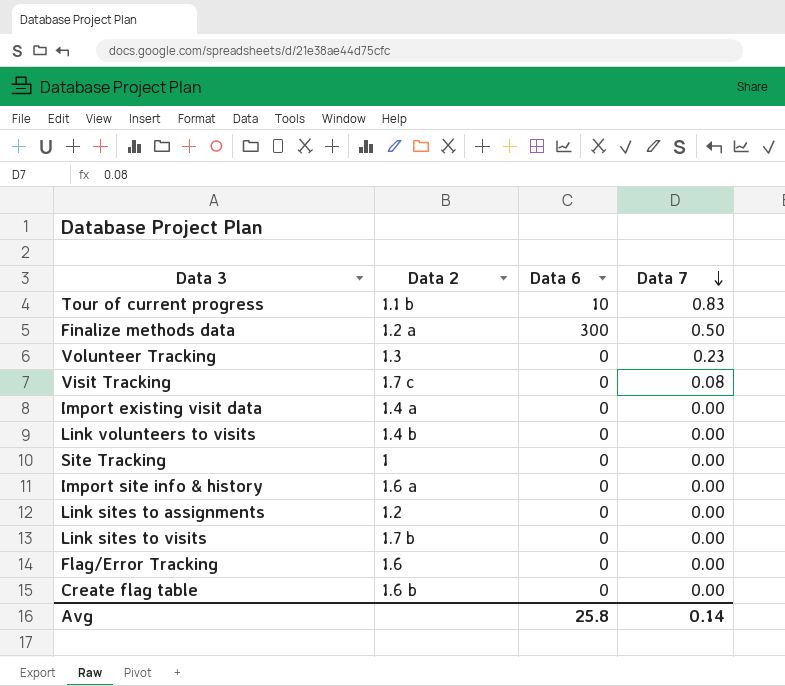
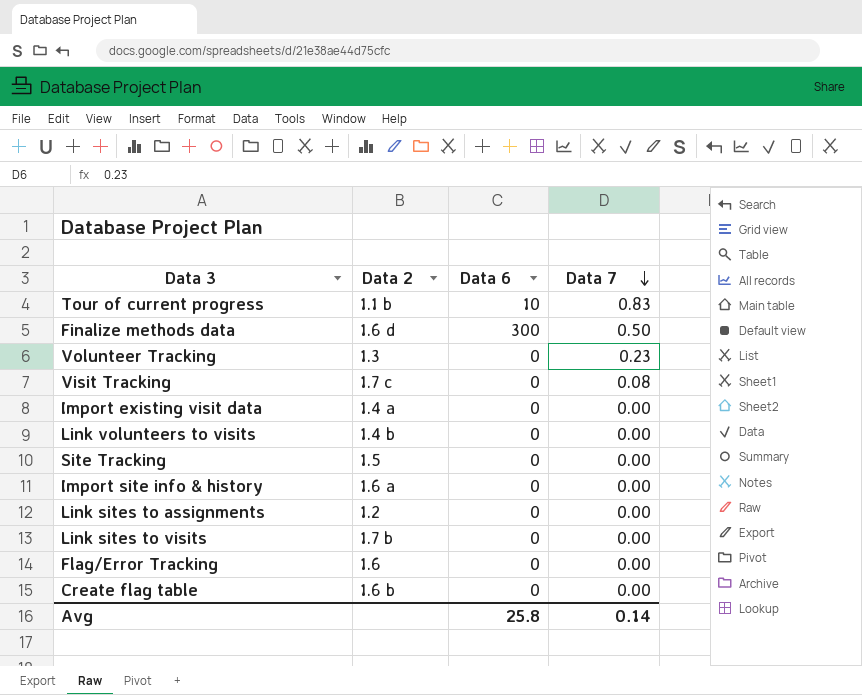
Finalize methods data | Data 2: 1.2 a -> 1.6 d
Site Tracking | Data 2: 1 -> 1.5

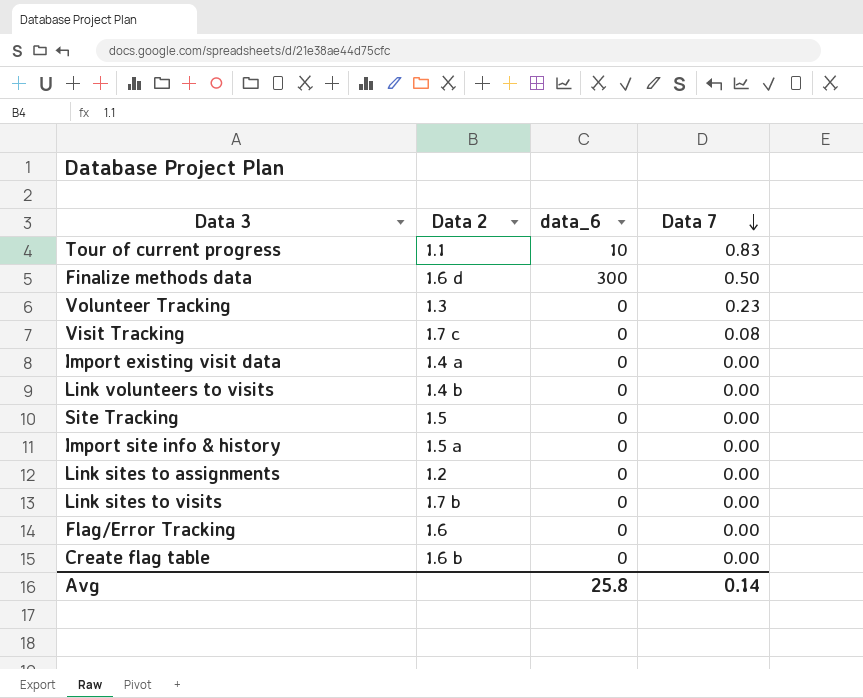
column name: Data 6 -> data_6
Tour of current progress | Data 2: 1.1 b -> 1.1
Import site info & history | Data 2: 1.6 a -> 1.5 a

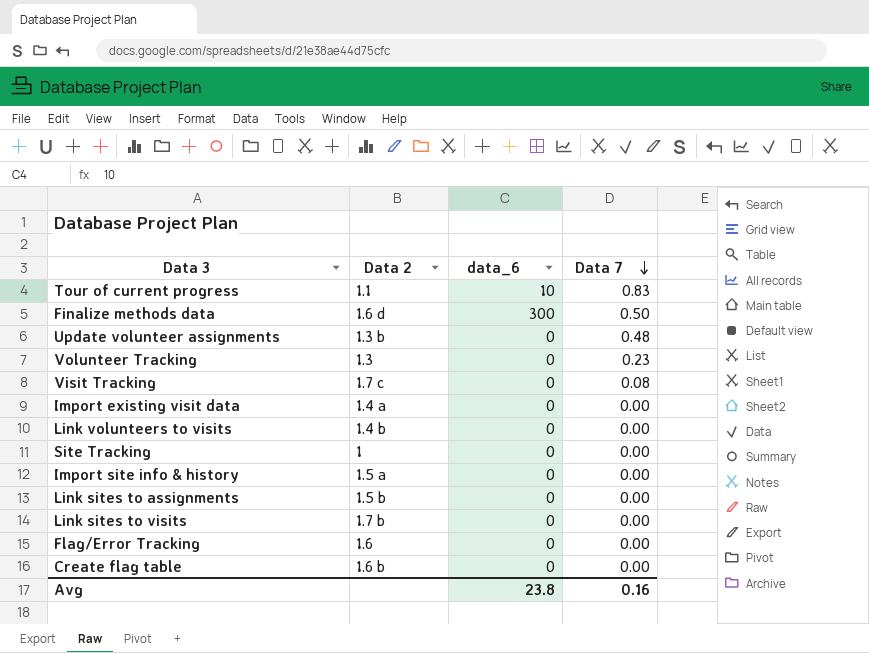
row Update volunteer assignments: none -> 1.3 b | 0 | 0.48
Site Tracking | Data 2: 1.5 -> 1
Link sites to assignments | Data 2: 1.2 -> 1.5 b
Avg | data_6: 25.8 -> 23.8
Avg | Data 7: 0.14 -> 0.16

